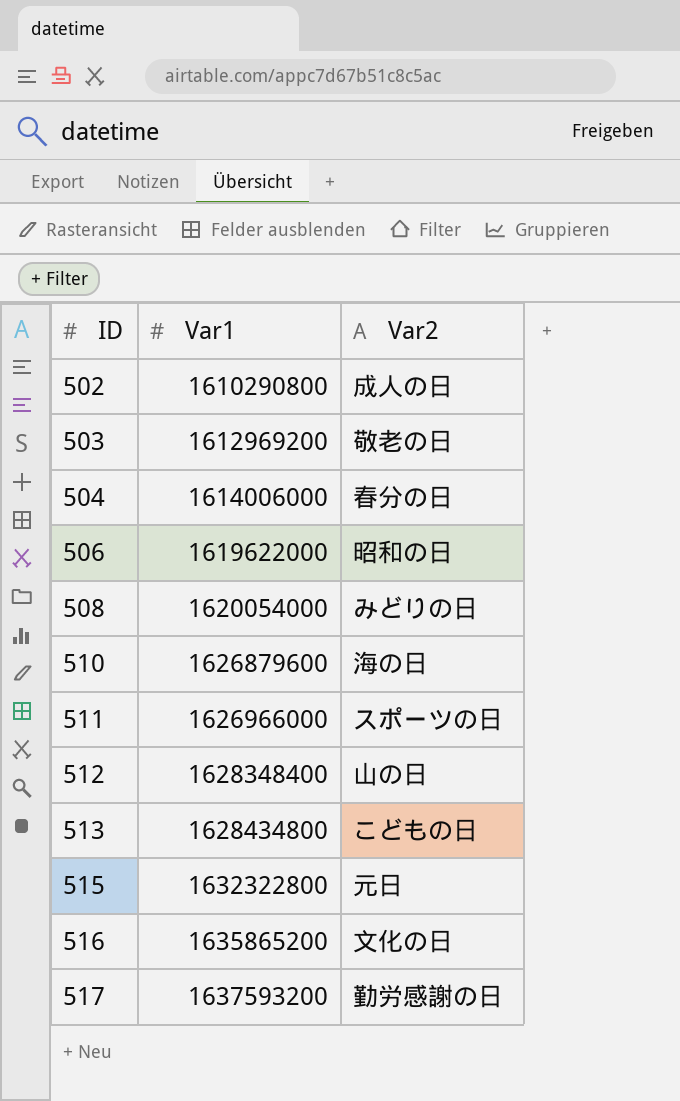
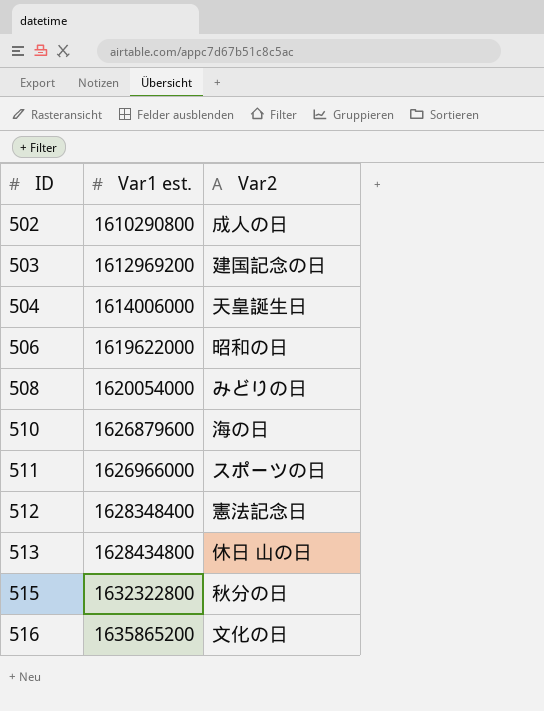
column name: Var1 -> Var1 est.
row 517: 1637593200 | 勤労感謝の日 -> none
503 | Var2: 敬老の日 -> 建国記念の日
504 | Var2: 春分の日 -> 天皇誕生日
512 | Var2: 山の日 -> 憲法記念日
513 | Var2: こどもの日 -> 休日 山の日
515 | Var2: 元日 -> 秋分の日

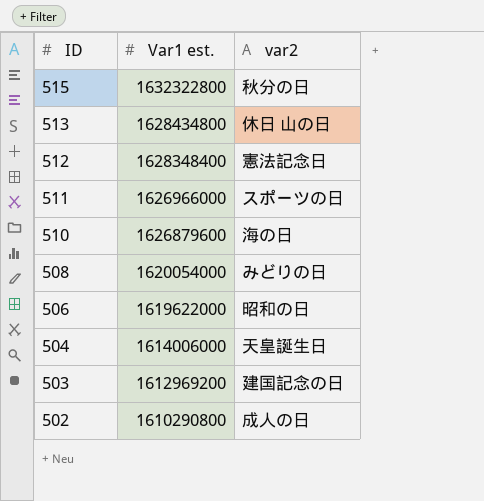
row order: ID ascending -> ID descending
column name: Var2 -> var2
row 516: 1635865200 | 文化の日 -> none

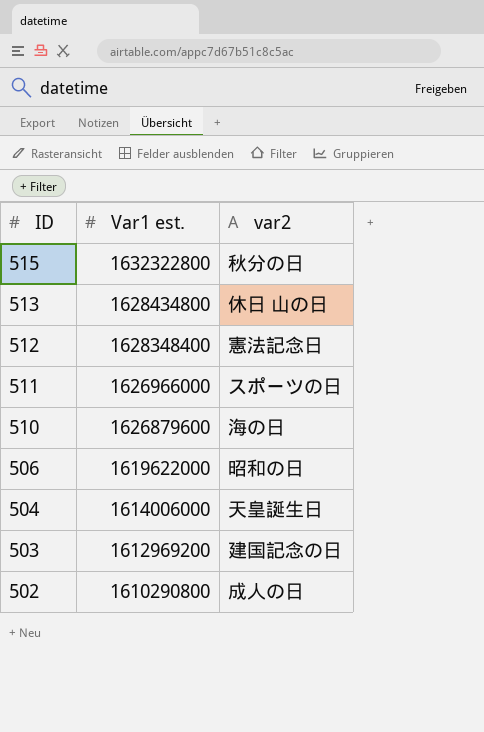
row 508: 1620054000 | みどりの日 -> none

